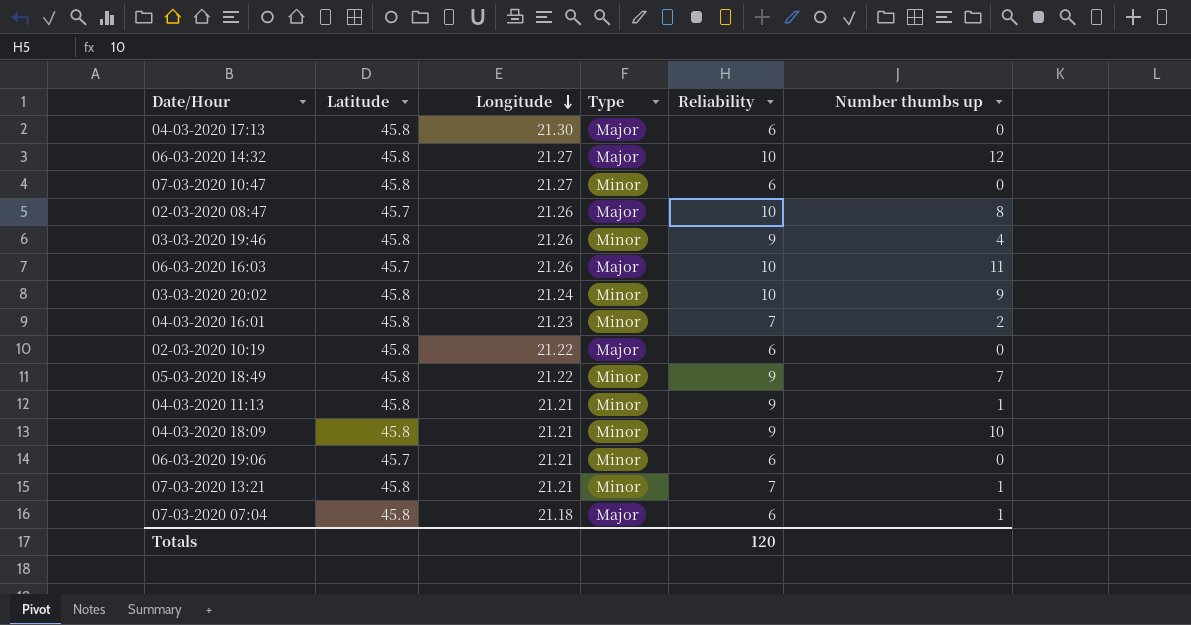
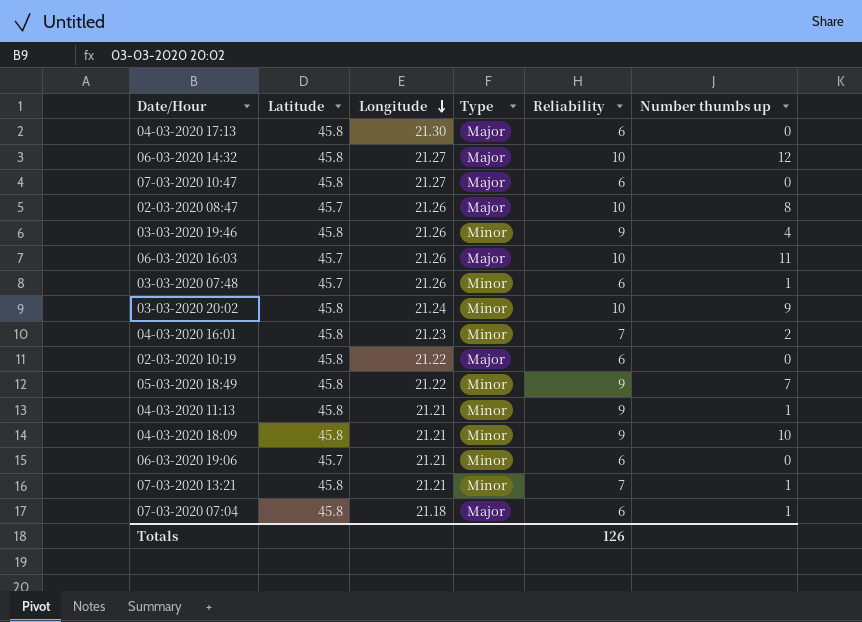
07-03-2020 10:47 | Type: Minor -> Major
row 03-03-2020 07:48: none -> 45.7 | 21.26 | Minor | 6 | 1
Totals | Reliability: 120 -> 126

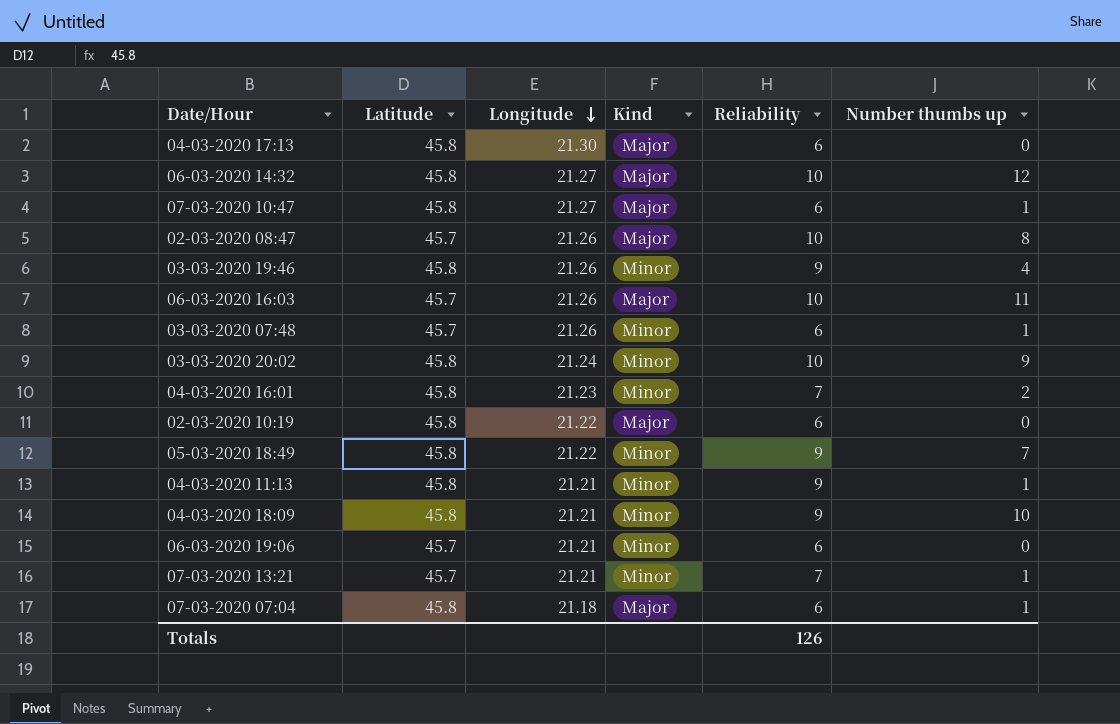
column name: Type -> Kind
07-03-2020 10:47 | Number thumbs up: 0 -> 1
07-03-2020 13:21 | Latitude: 45.8 -> 45.7

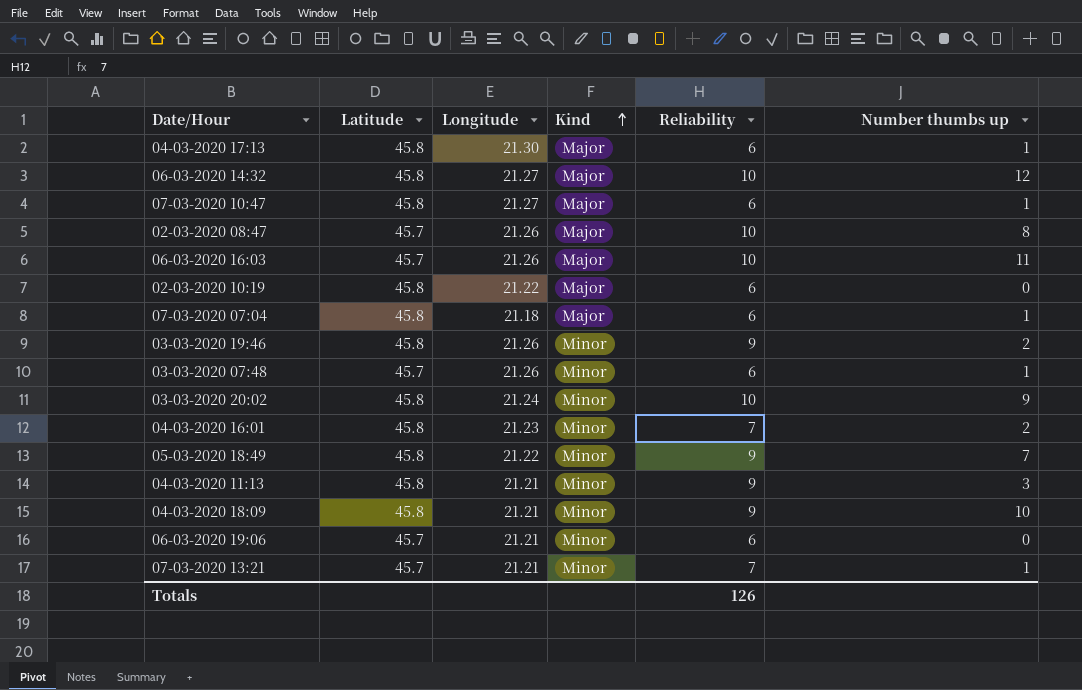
row order: Longitude descending -> Kind ascending
04-03-2020 17:13 | Number thumbs up: 0 -> 1
03-03-2020 19:46 | Number thumbs up: 4 -> 2
04-03-2020 11:13 | Number thumbs up: 1 -> 3

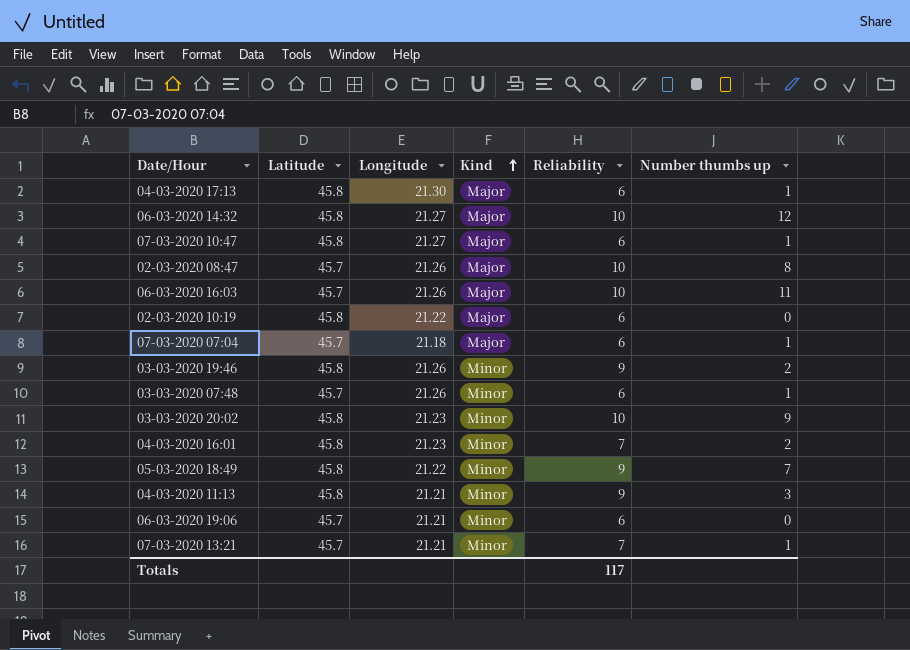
row 04-03-2020 18:09: 45.8 | 21.21 | Minor | 9 | 10 -> none
07-03-2020 07:04 | Latitude: 45.8 -> 45.7
03-03-2020 20:02 | Longitude: 21.24 -> 21.23
Totals | Reliability: 126 -> 117

